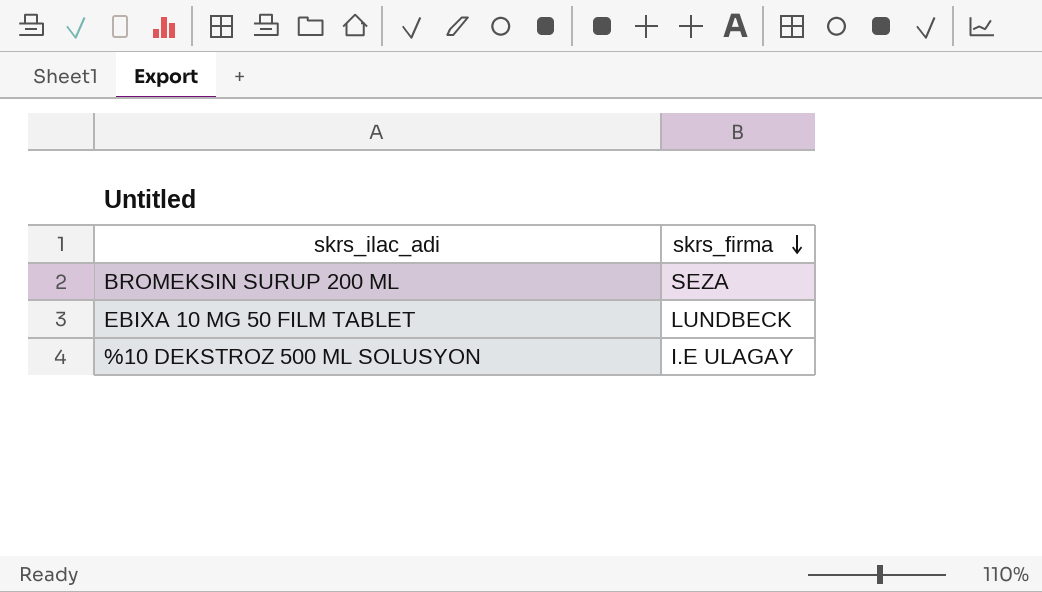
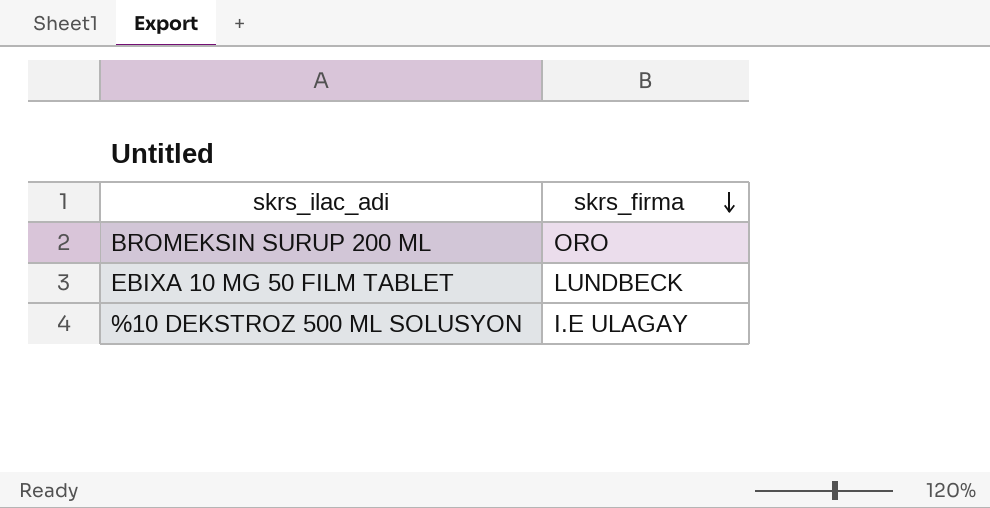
BROMEKSIN SURUP 200 ML | skrs_firma: SEZA -> ORO

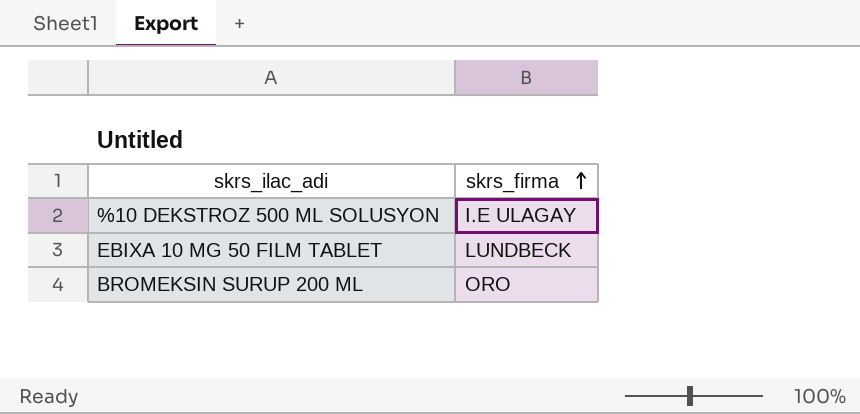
row order: skrs_firma descending -> skrs_firma ascending

